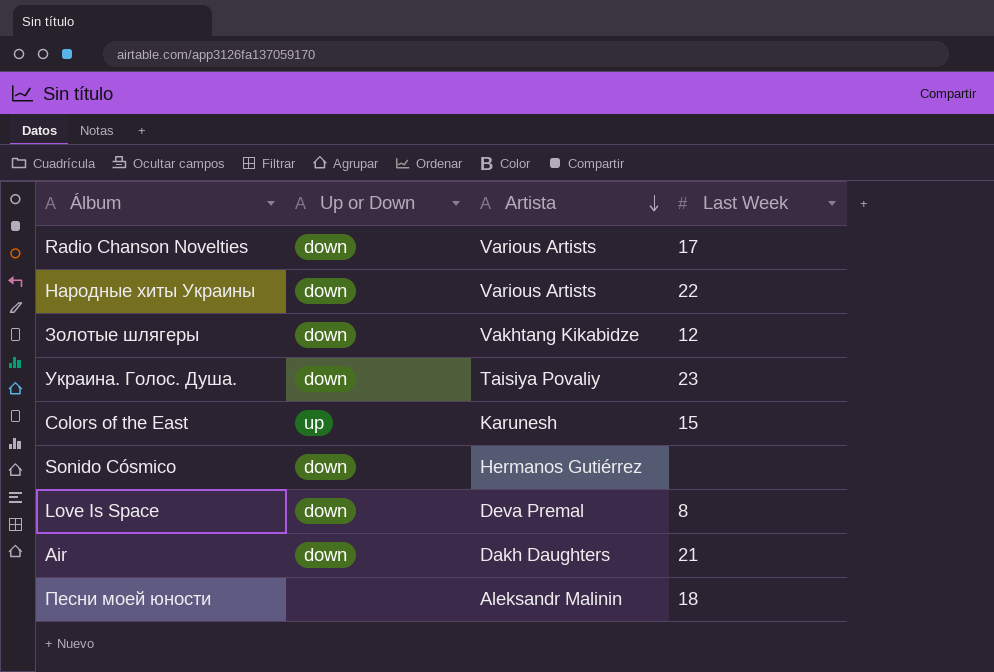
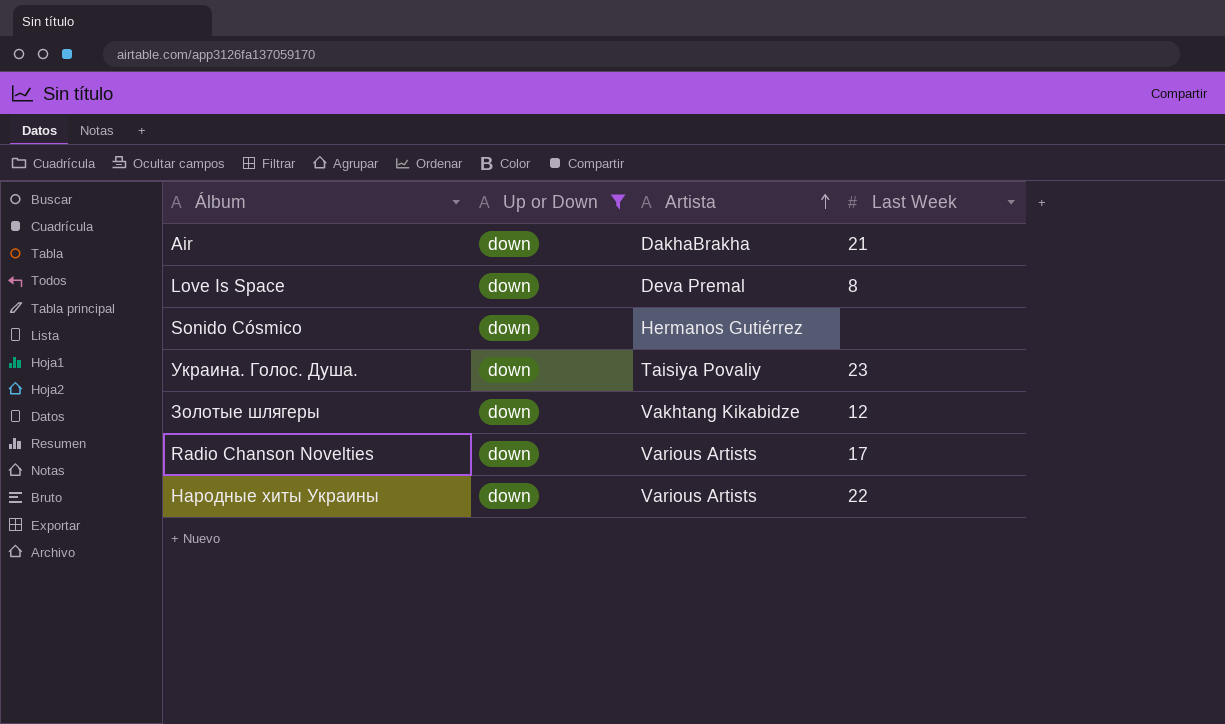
filter: none -> Up or Down = down
row order: Artista descending -> Artista ascending
Air | Artista: Dakh Daughters -> DakhaBrakha

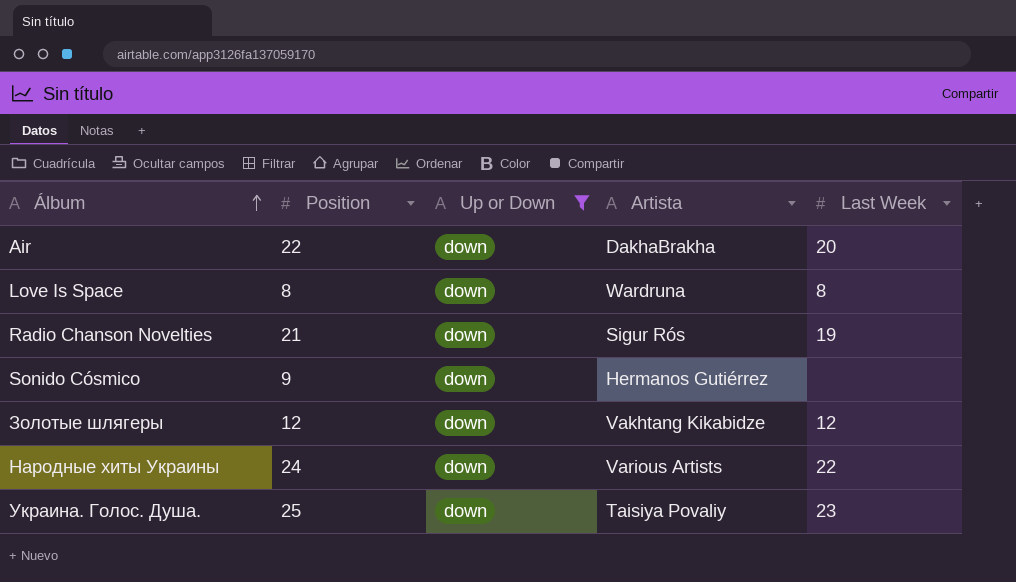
row order: Artista ascending -> Álbum ascending
column Position | position: none -> 2
Air | Last Week: 21 -> 20
Love Is Space | Artista: Deva Premal -> Wardruna
Radio Chanson Novelties | Artista: Various Artists -> Sigur Rós
Radio Chanson Novelties | Last Week: 17 -> 19

